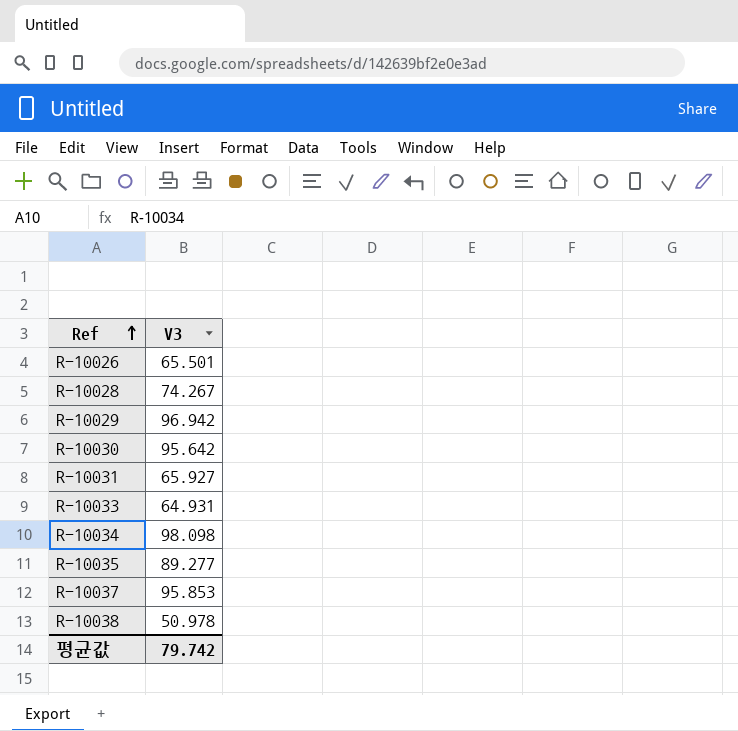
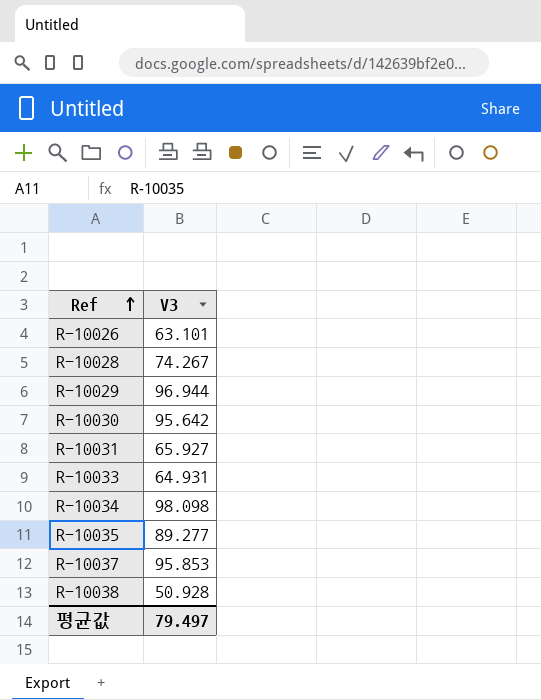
R-10026 | V3: 65.501 -> 63.101
R-10029 | V3: 96.942 -> 96.944
R-10038 | V3: 50.978 -> 50.928
평균값 | V3: 79.742 -> 79.497

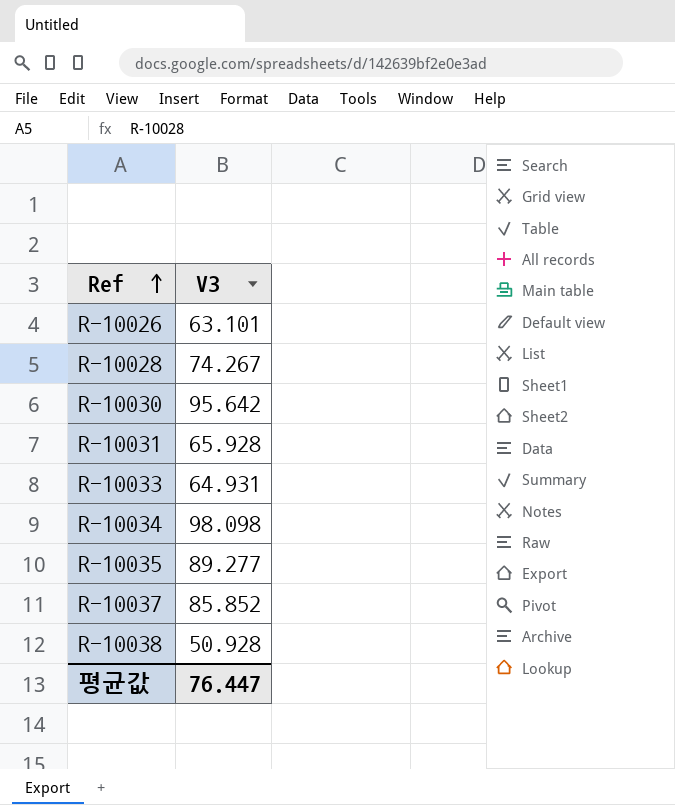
row R-10029: 96.944 -> none
R-10031 | V3: 65.927 -> 65.928
R-10037 | V3: 95.853 -> 85.852
평균값 | V3: 79.497 -> 76.447

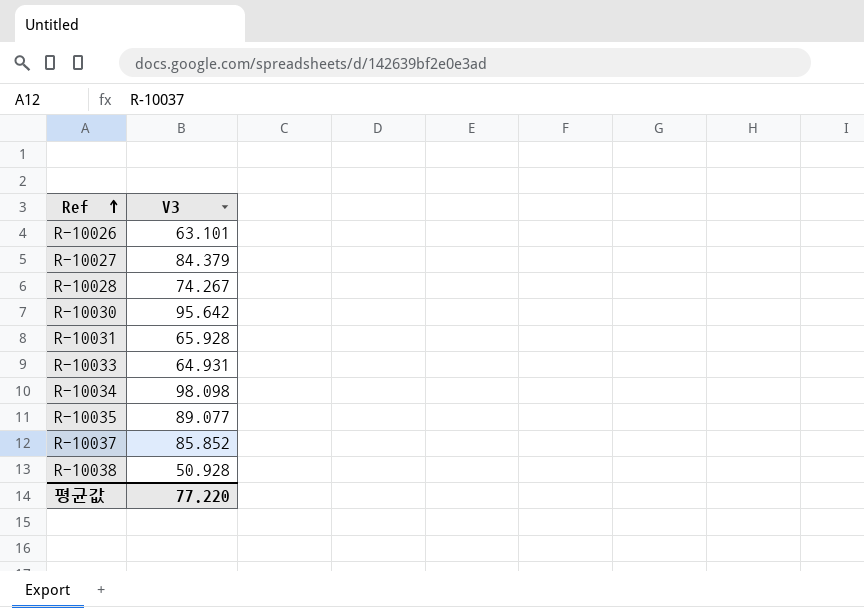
row R-10027: none -> 84.379
R-10035 | V3: 89.277 -> 89.077
평균값 | V3: 76.447 -> 77.220

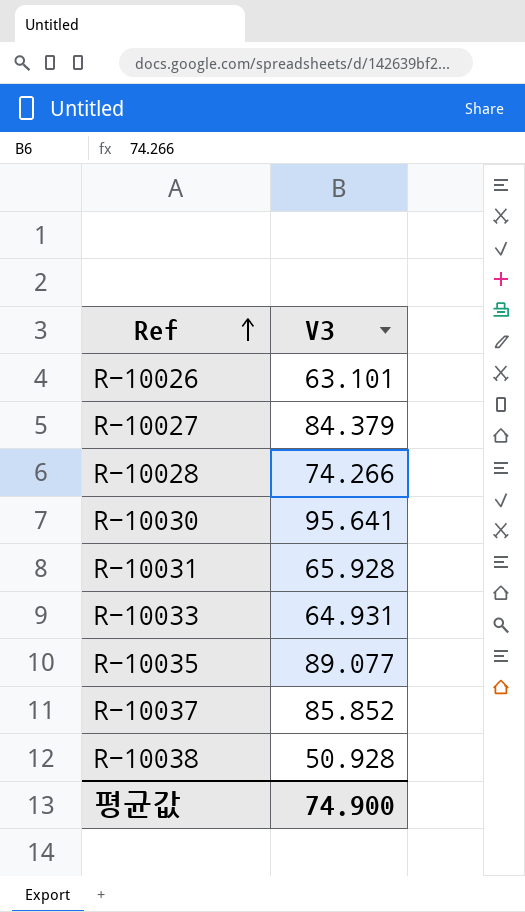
row R-10034: 98.098 -> none
R-10028 | V3: 74.267 -> 74.266
R-10030 | V3: 95.642 -> 95.641
평균값 | V3: 77.220 -> 74.900

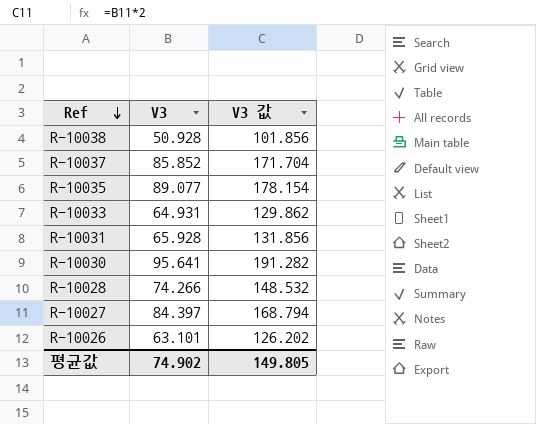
row order: Ref ascending -> Ref descending
column V3 값 | formula: none -> [V3] * 2
R-10027 | V3: 84.379 -> 84.397
평균값 | V3: 74.900 -> 74.902

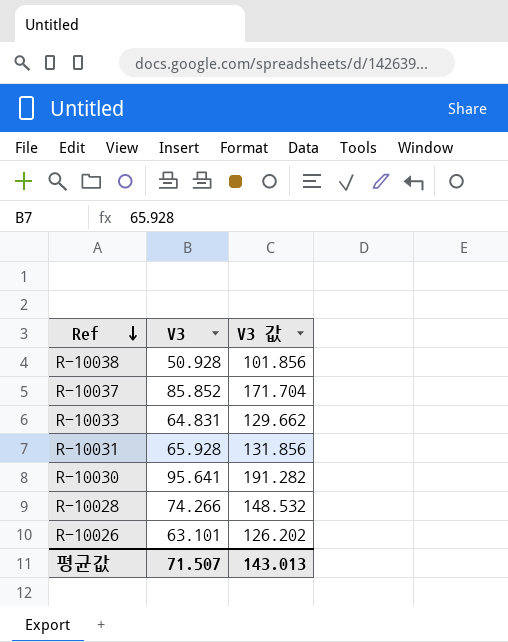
row R-10035: 89.077 | 178.154 -> none
row R-10027: 84.397 | 168.794 -> none
R-10033 | V3: 64.931 -> 64.831
R-10033 | V3 값: 129.862 -> 129.662
평균값 | V3: 74.902 -> 71.507
평균값 | V3 값: 149.805 -> 143.013

